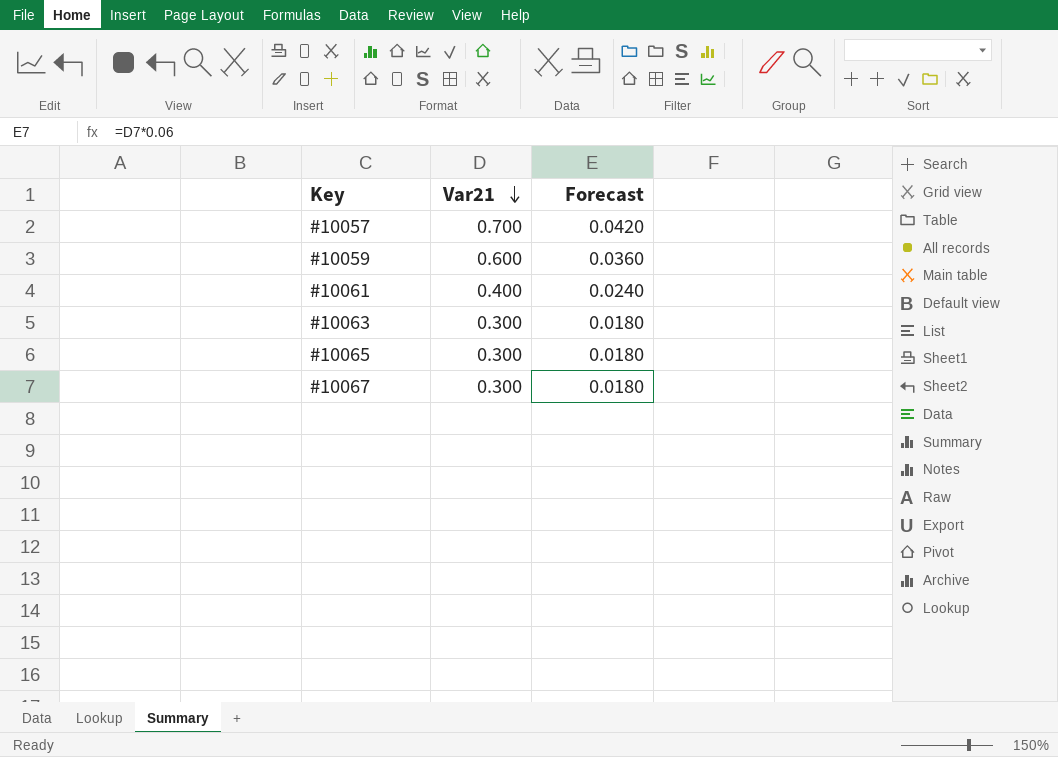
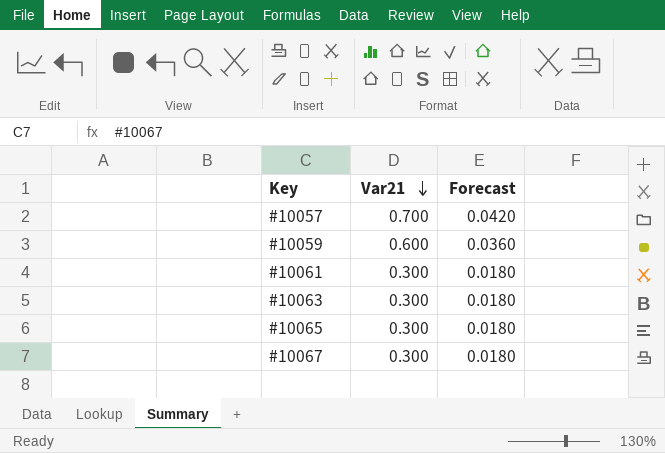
#10061 | Var21: 0.400 -> 0.300
#10061 | Forecast: 0.0240 -> 0.0180

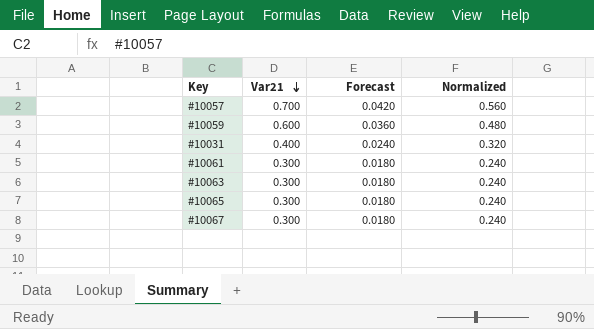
column Normalized | formula: none -> [Var21] * 0.8
row #10031: none -> 0.400 | 0.0240 | 0.320

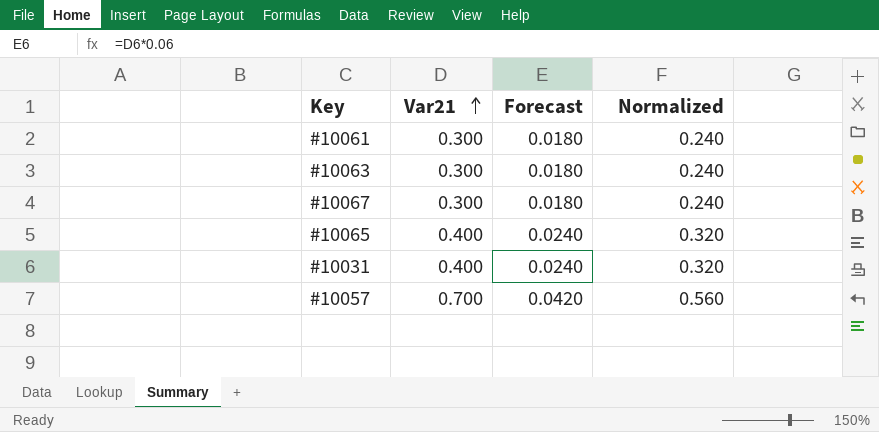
row order: Var21 descending -> Var21 ascending
row #10059: 0.600 | 0.0360 | 0.480 -> none
#10065 | Var21: 0.300 -> 0.400
#10065 | Forecast: 0.0180 -> 0.0240
#10065 | Normalized: 0.240 -> 0.320

